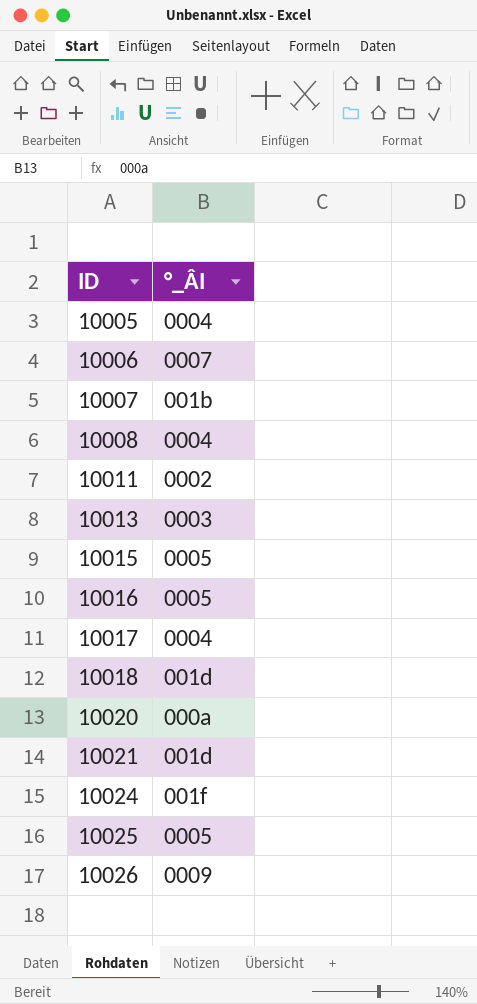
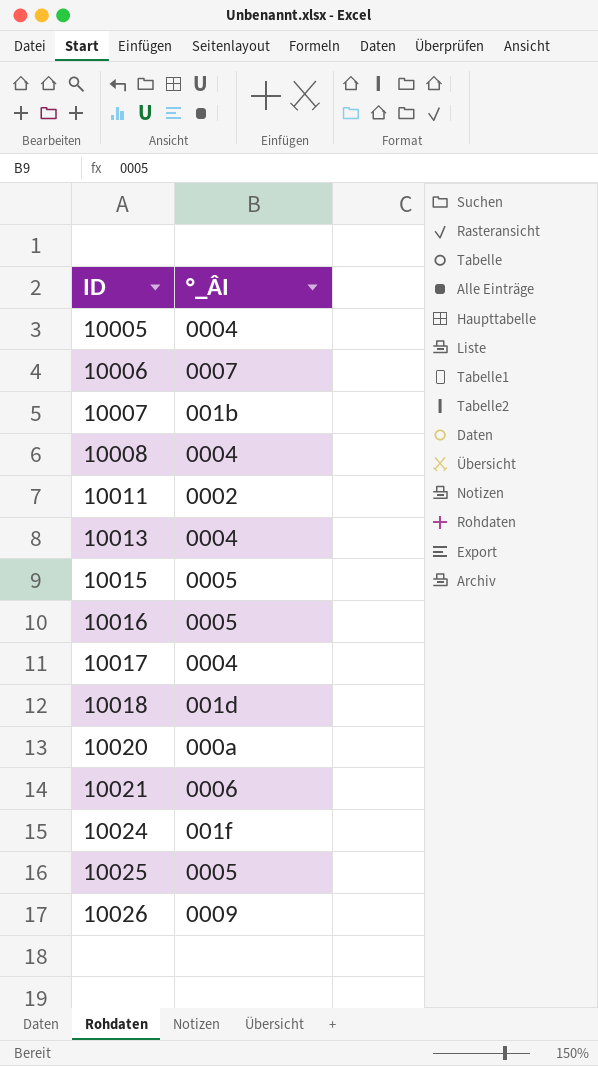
10013 | °_ÂI: 0003 -> 0004
10021 | °_ÂI: 001d -> 0006

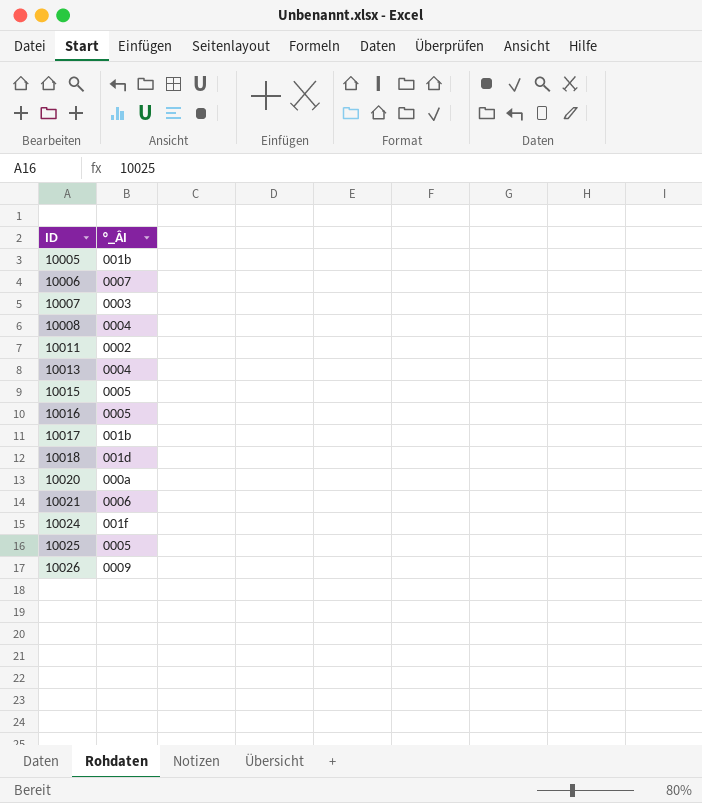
10005 | °_ÂI: 0004 -> 001b
10007 | °_ÂI: 001b -> 0003
10017 | °_ÂI: 0004 -> 001b

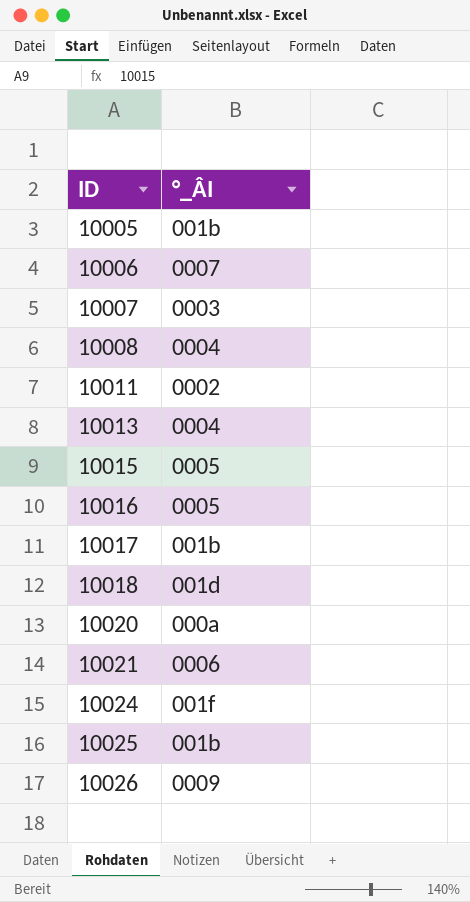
10025 | °_ÂI: 0005 -> 001b

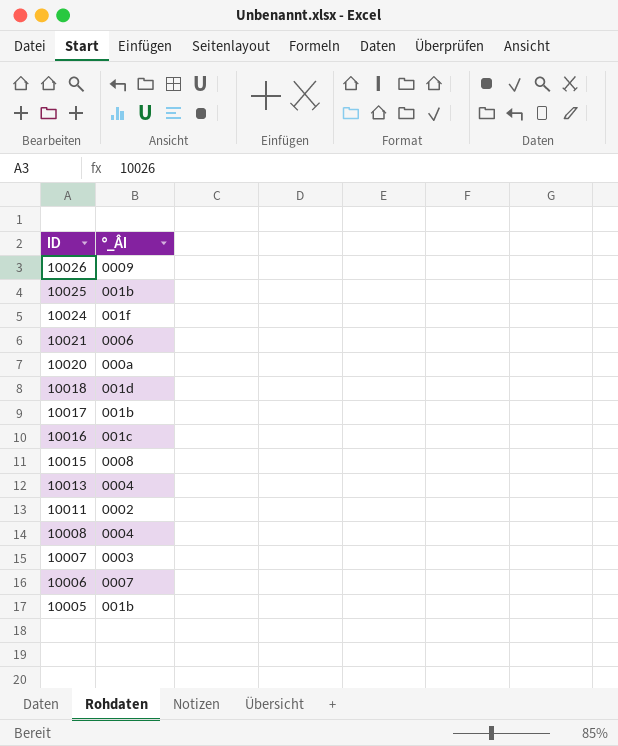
row order: ID ascending -> ID descending
10016 | °_ÂI: 0005 -> 001c
10015 | °_ÂI: 0005 -> 0008

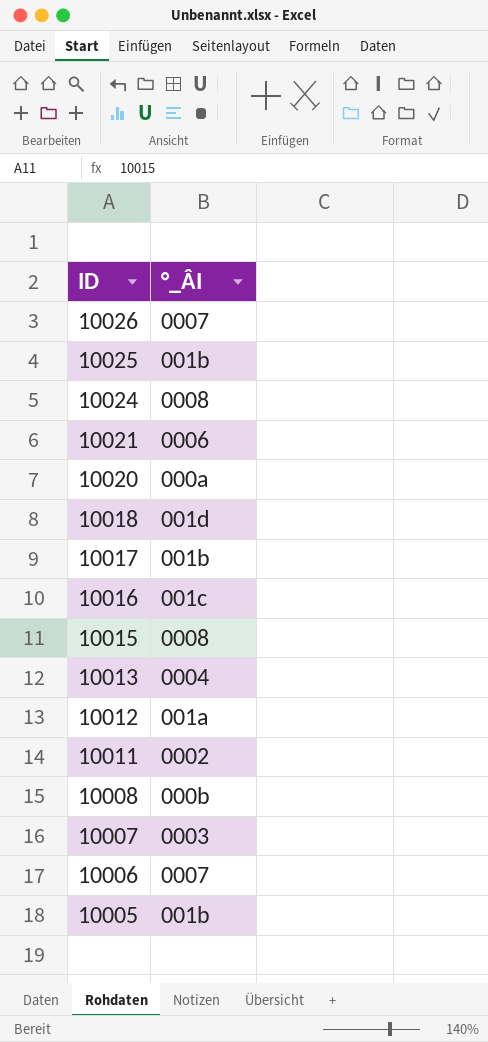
10026 | °_ÂI: 0009 -> 0007
10024 | °_ÂI: 001f -> 0008
row 10012: none -> 001a
10008 | °_ÂI: 0004 -> 000b

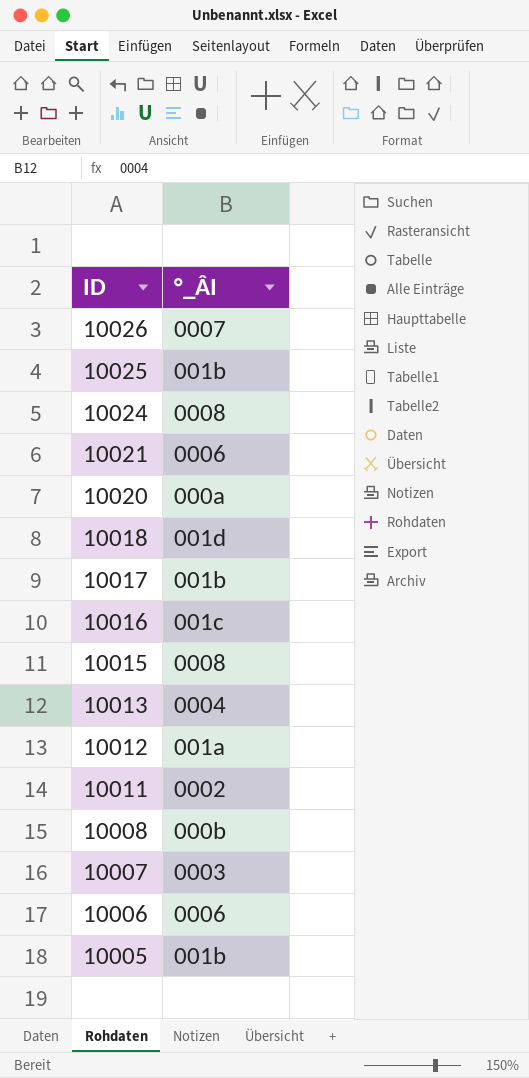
10006 | °_ÂI: 0007 -> 0006

